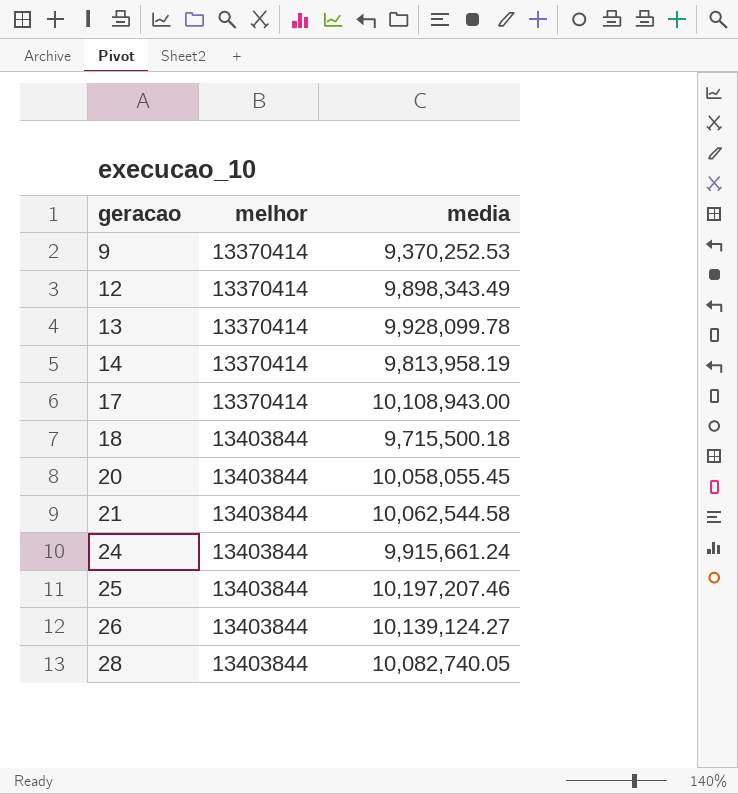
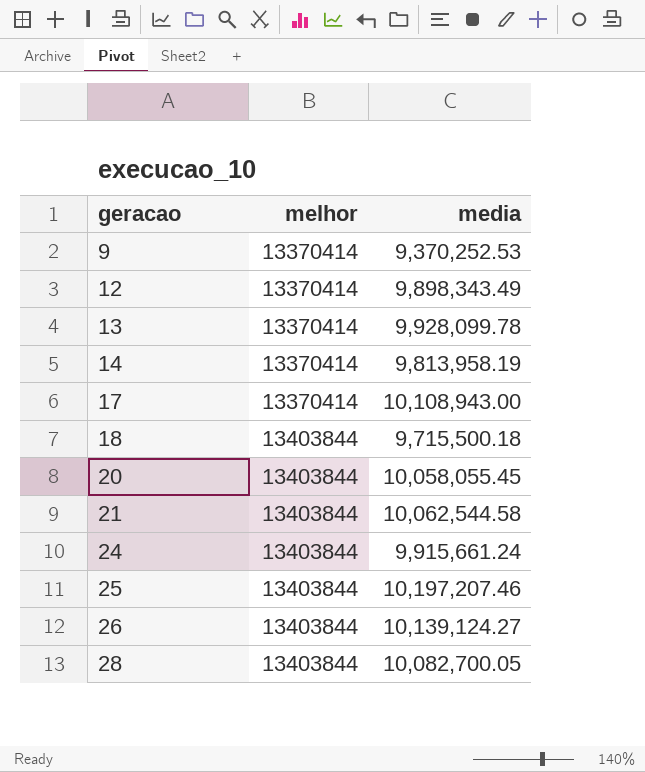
28 | media: 10,082,740.05 -> 10,082,700.05

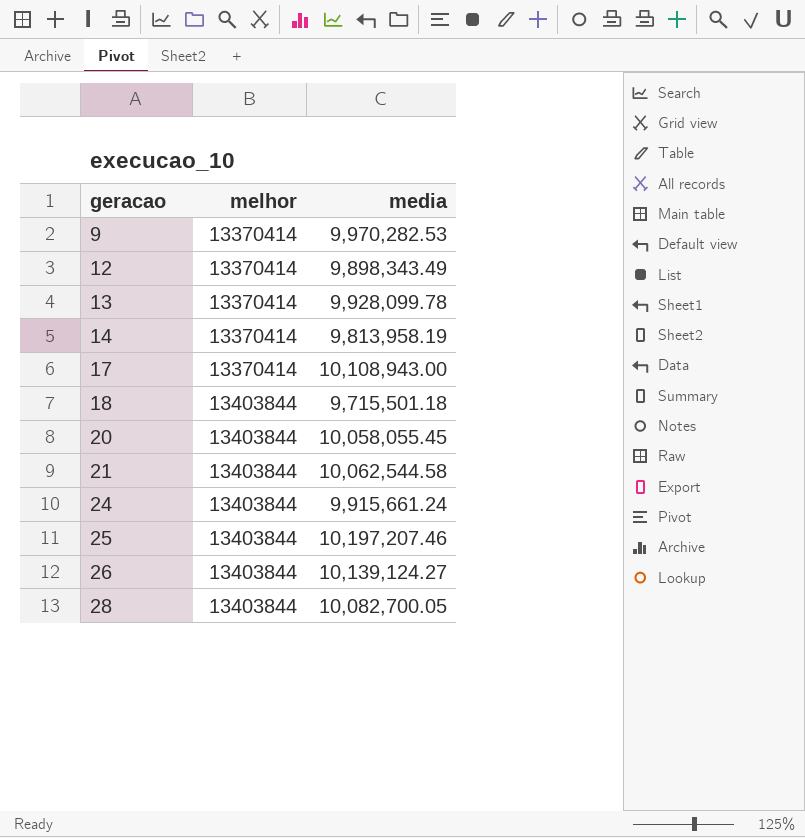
9 | media: 9,370,252.53 -> 9,970,282.53
18 | media: 9,715,500.18 -> 9,715,501.18

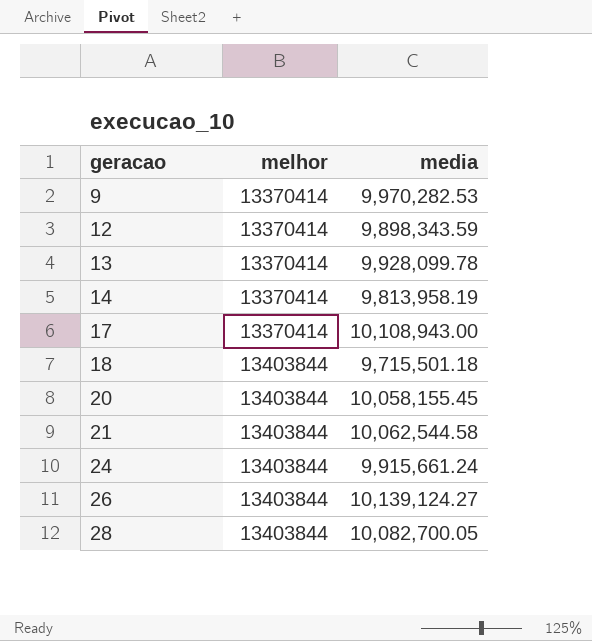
row 25: 13403844 | 10,197,207.46 -> none
12 | media: 9,898,343.49 -> 9,898,343.59
20 | media: 10,058,055.45 -> 10,058,155.45

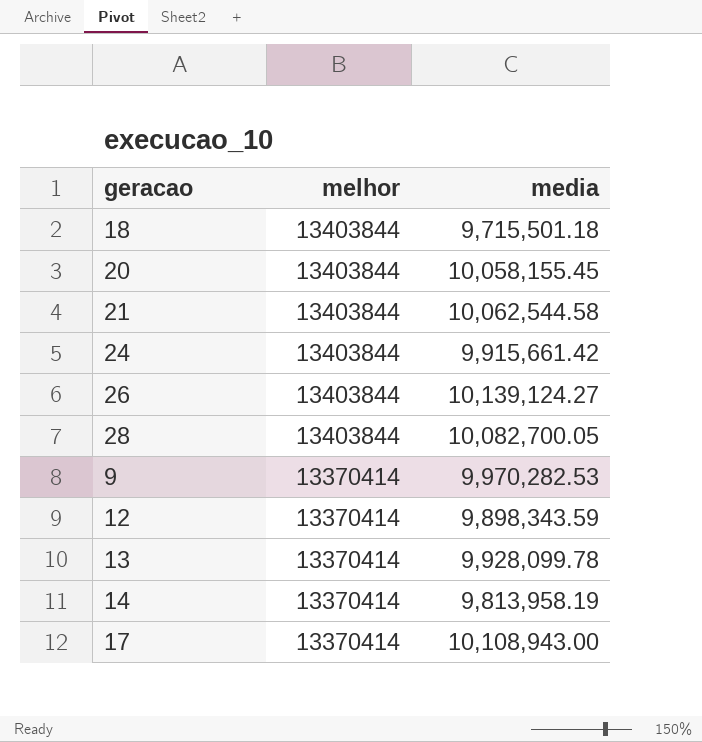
row order: geracao ascending -> melhor descending
24 | media: 9,915,661.24 -> 9,915,661.42

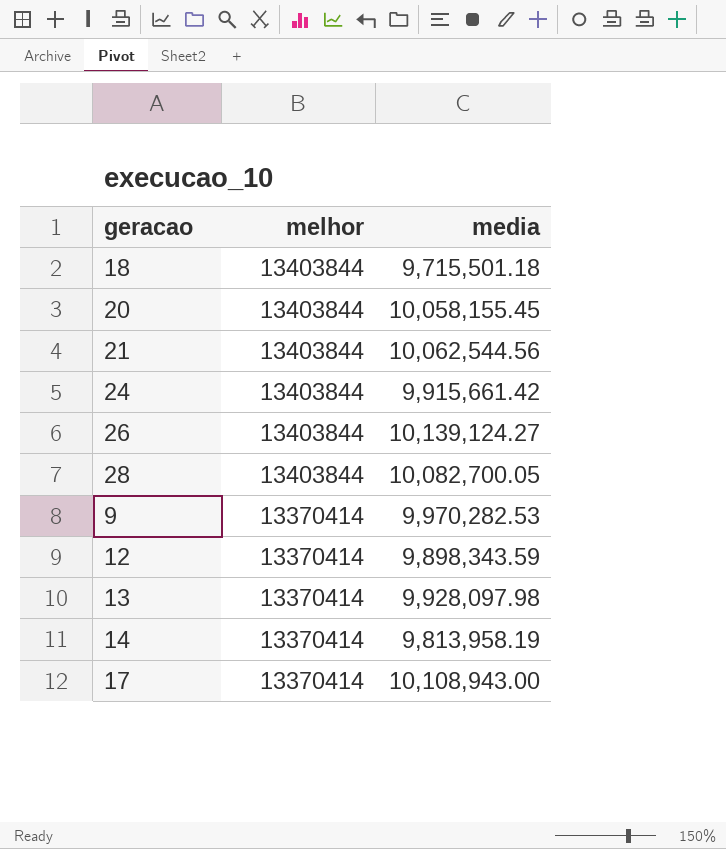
21 | media: 10,062,544.58 -> 10,062,544.56
13 | media: 9,928,099.78 -> 9,928,097.98

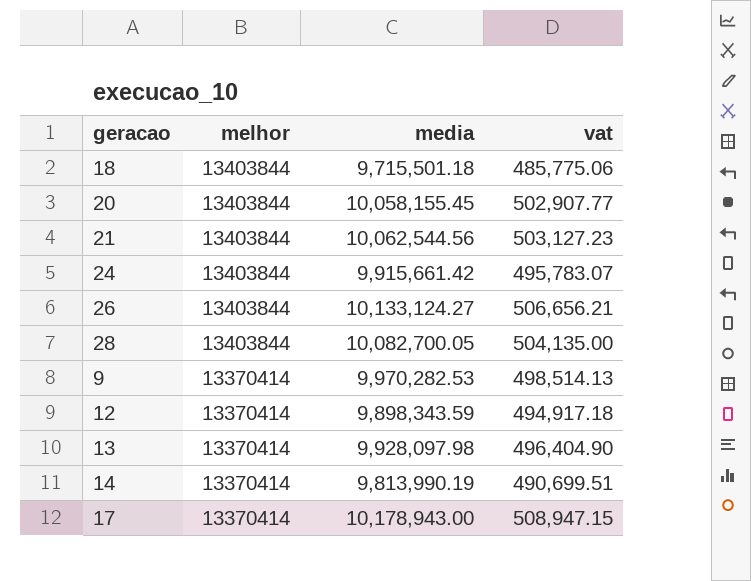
column vat | formula: none -> [media] * 0.05
26 | media: 10,139,124.27 -> 10,133,124.27
14 | media: 9,813,958.19 -> 9,813,990.19
17 | media: 10,108,943.00 -> 10,178,943.00

